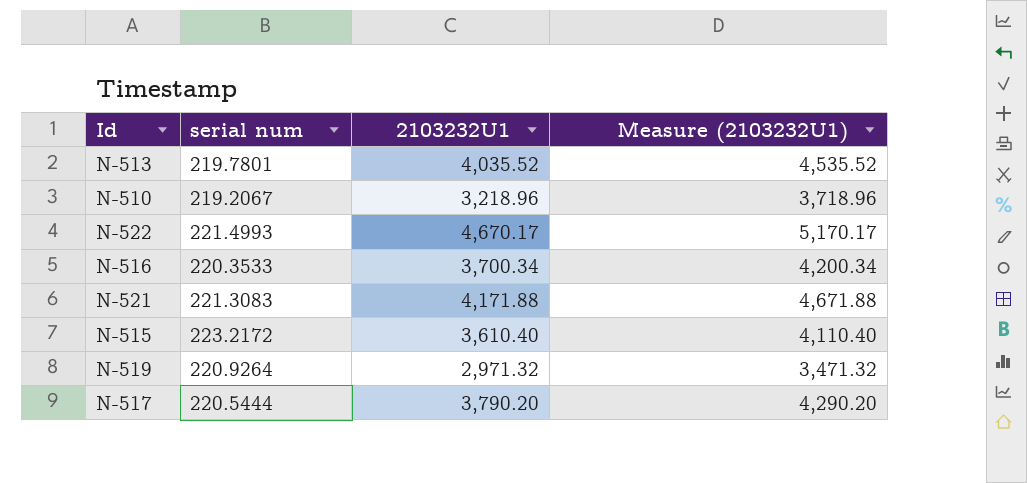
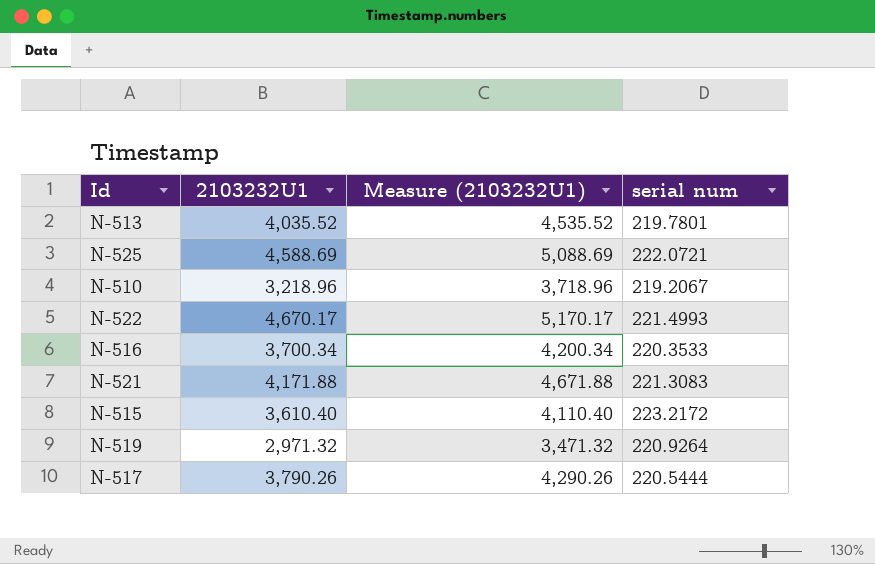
column serial num | position: 2 -> 4
row N-525: none -> 4,588.69 | 5,088.69 | 222.0721
N-517 | 2103232U1: 3,790.20 -> 3,790.26
N-517 | Measure (2103232U1): 4,290.20 -> 4,290.26

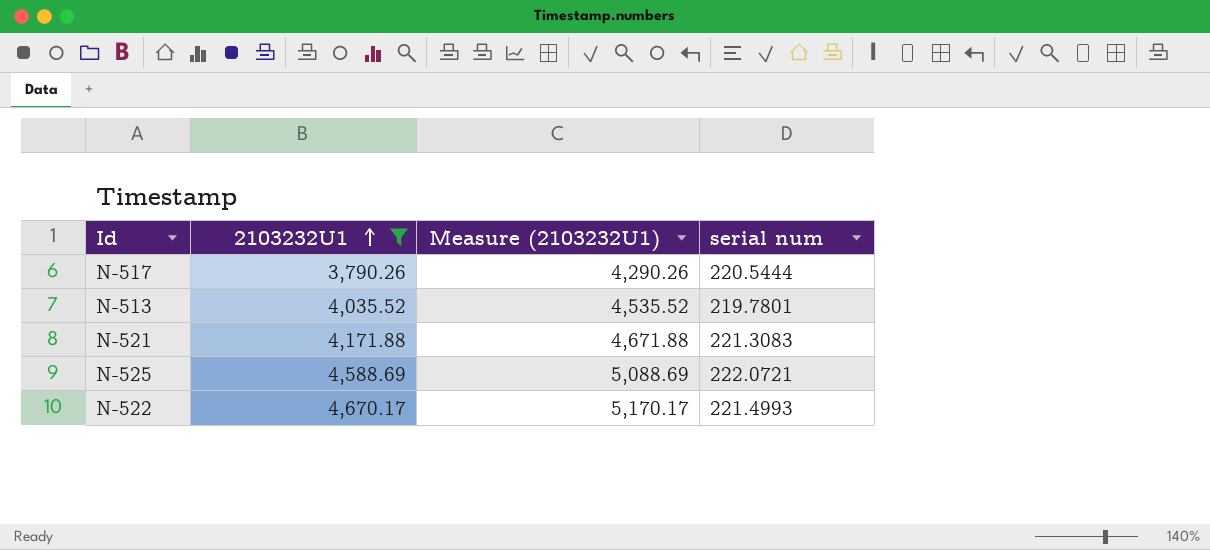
filter: none -> 2103232U1 >= 3,790.26
row order: none -> 2103232U1 ascending

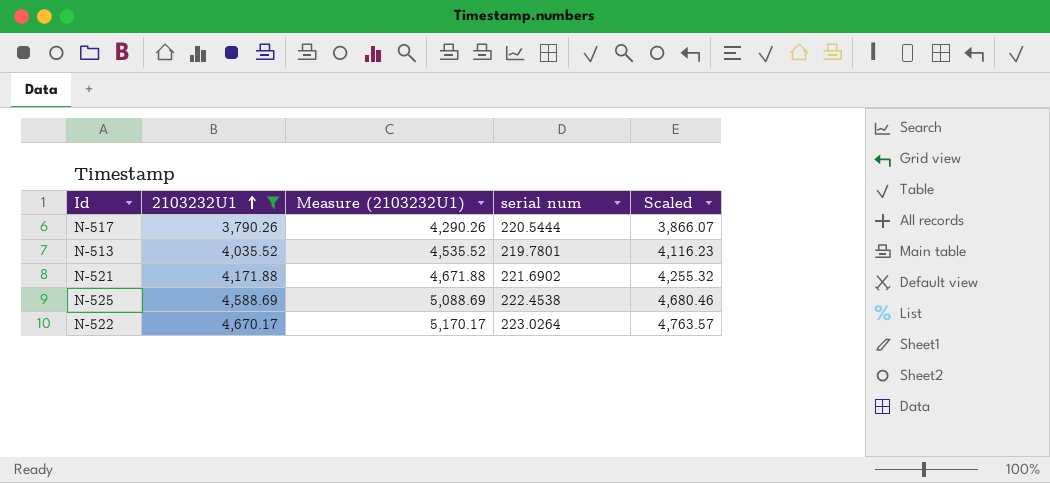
column Scaled | formula: none -> [2103232U1] * 1.02
N-521 | serial num: 221.3083 -> 221.6902
N-525 | serial num: 222.0721 -> 222.4538
N-522 | serial num: 221.4993 -> 223.0264

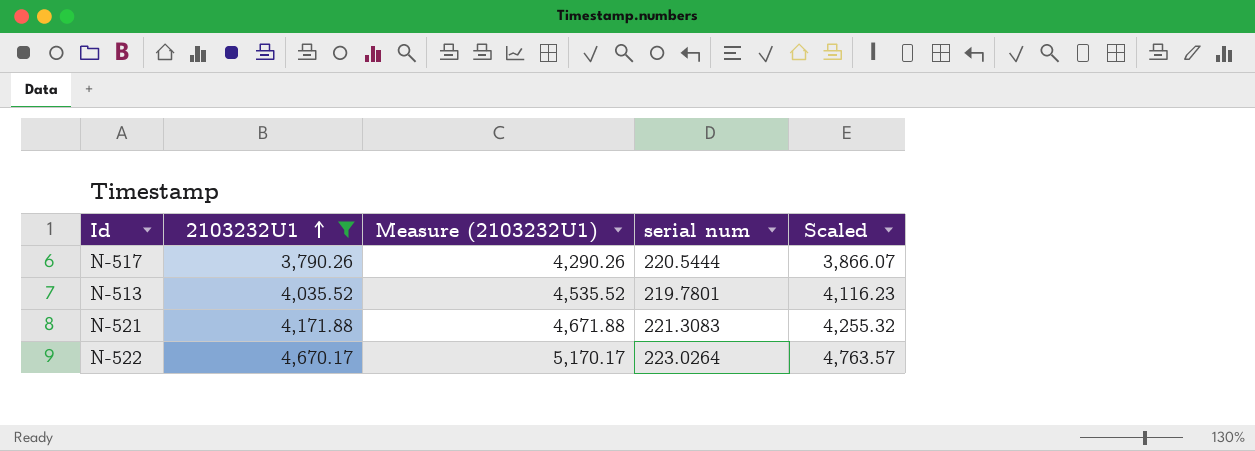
row N-525: 4,588.69 | 5,088.69 | 222.4538 | 4,680.46 -> none
N-521 | serial num: 221.6902 -> 221.3083

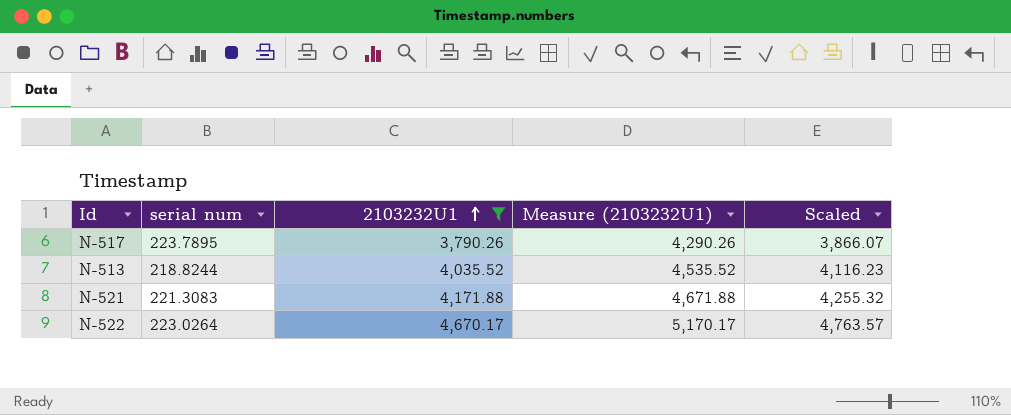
column serial num | position: 4 -> 2
N-517 | serial num: 220.5444 -> 223.7895
N-513 | serial num: 219.7801 -> 218.8244

